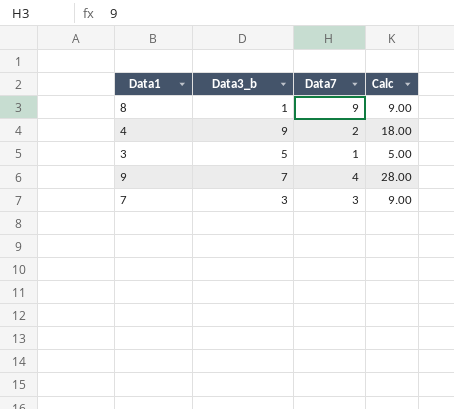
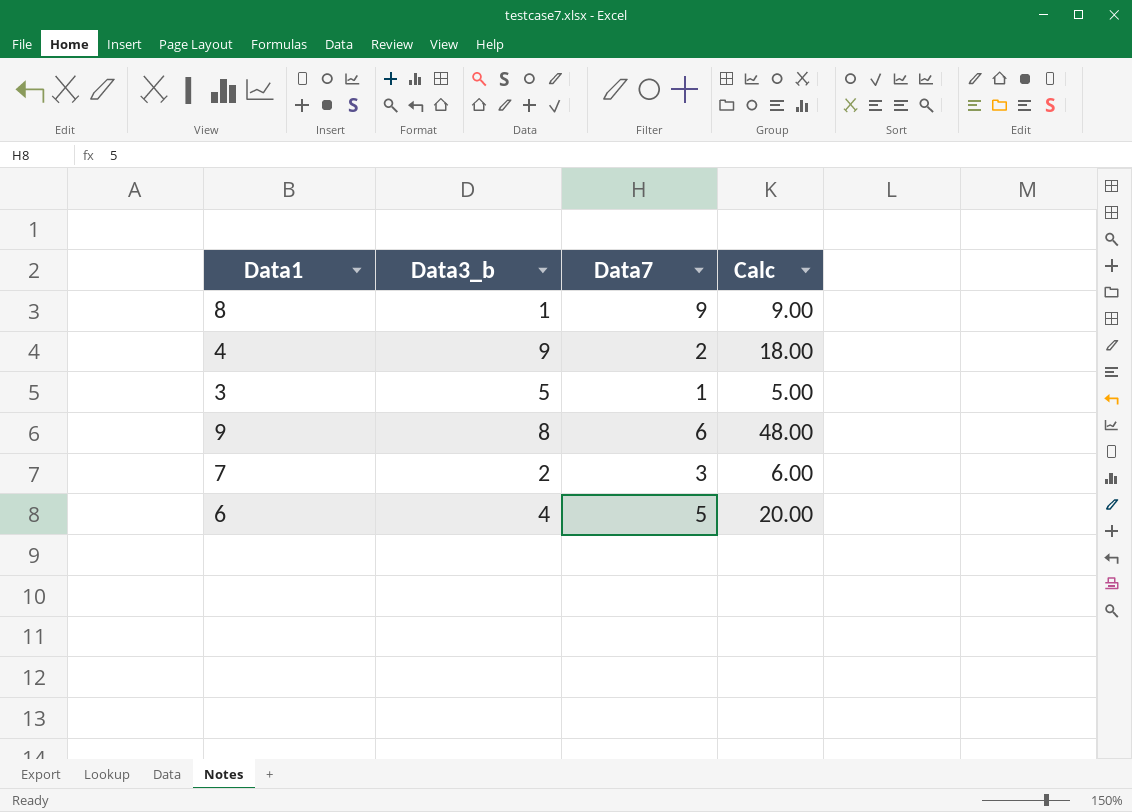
9 | Data3_b: 7 -> 8
9 | Data7: 4 -> 6
9 | Calc: 28.00 -> 48.00
7 | Data3_b: 3 -> 2
7 | Calc: 9.00 -> 6.00
row 6: none -> 4 | 5 | 20.00

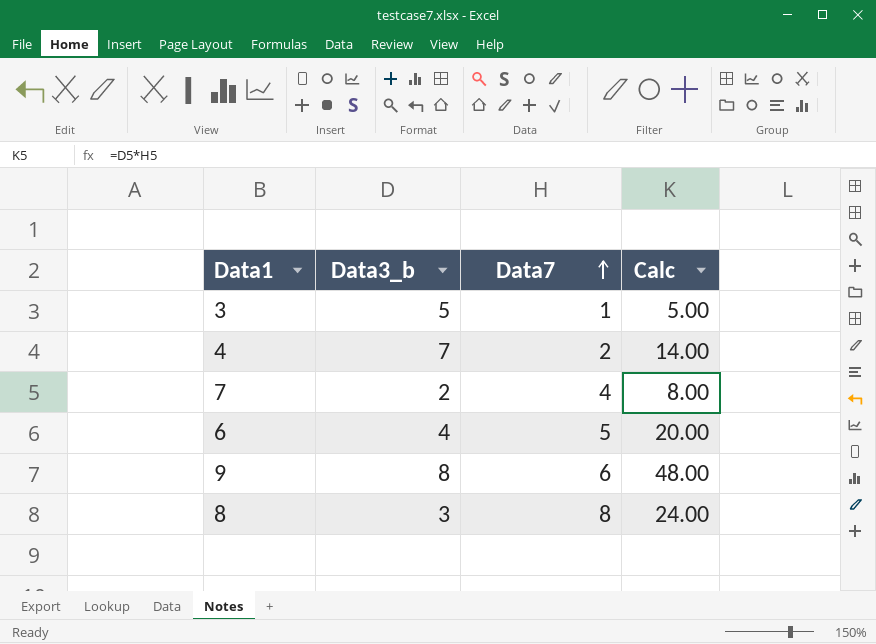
row order: none -> Data7 ascending
4 | Data3_b: 9 -> 7
4 | Calc: 18.00 -> 14.00
7 | Data7: 3 -> 4
7 | Calc: 6.00 -> 8.00
8 | Data3_b: 1 -> 3
8 | Data7: 9 -> 8
8 | Calc: 9.00 -> 24.00

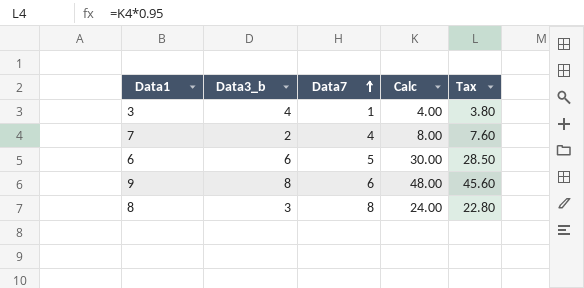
column Tax | formula: none -> [Calc] * 0.95
row 4: 7 | 2 | 14.00 -> none
3 | Data3_b: 5 -> 4
3 | Calc: 5.00 -> 4.00
6 | Data3_b: 4 -> 6
6 | Calc: 20.00 -> 30.00

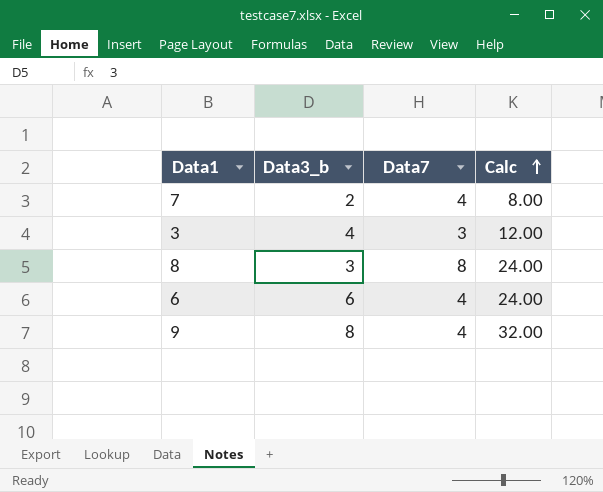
row order: Data7 ascending -> Calc ascending
column Tax | formula: [Calc] * 0.95 -> none
3 | Data7: 1 -> 3
3 | Calc: 4.00 -> 12.00
6 | Data7: 5 -> 4
6 | Calc: 30.00 -> 24.00
9 | Data7: 6 -> 4
9 | Calc: 48.00 -> 32.00

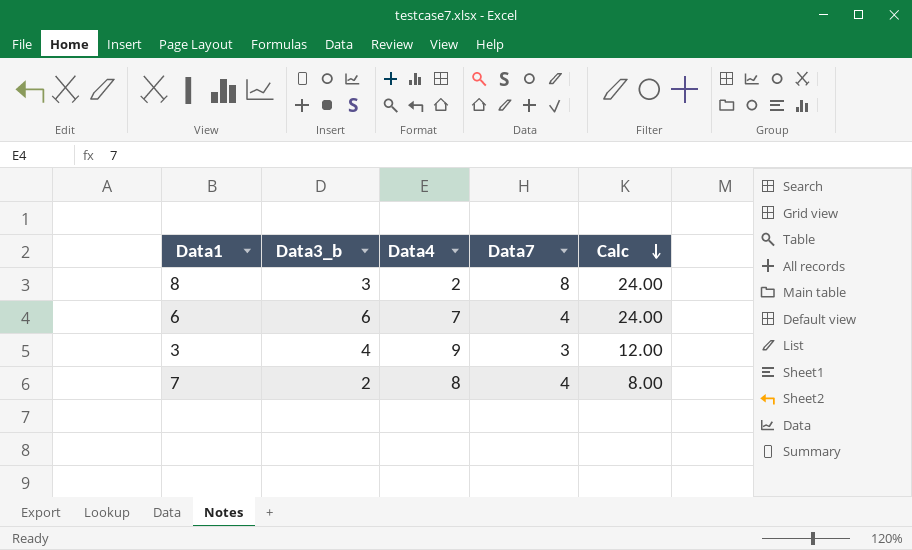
row order: Calc ascending -> Calc descending
column Data4 | position: none -> 3
row 9: 8 | 4 | 32.00 -> none

